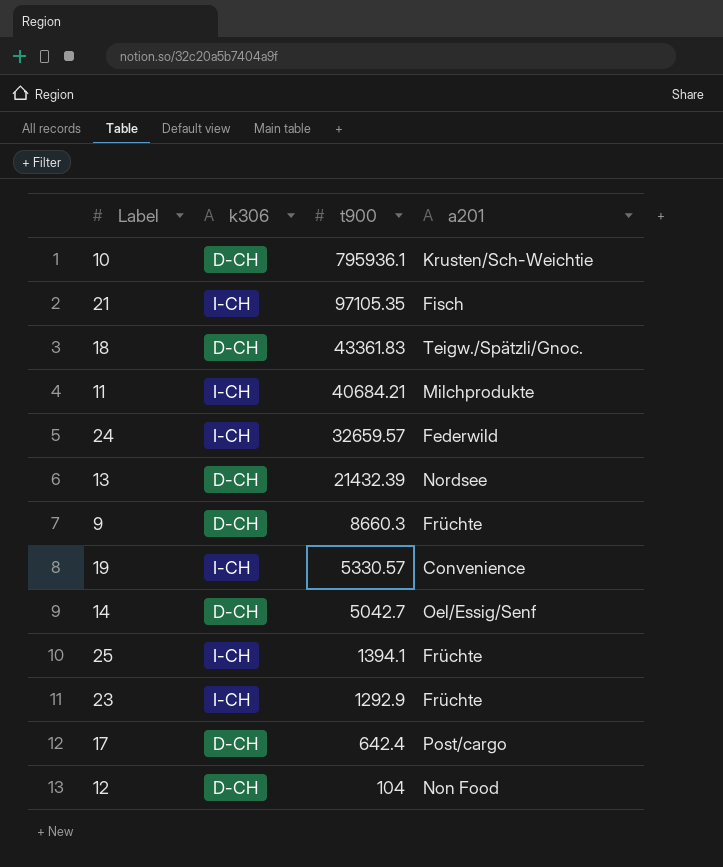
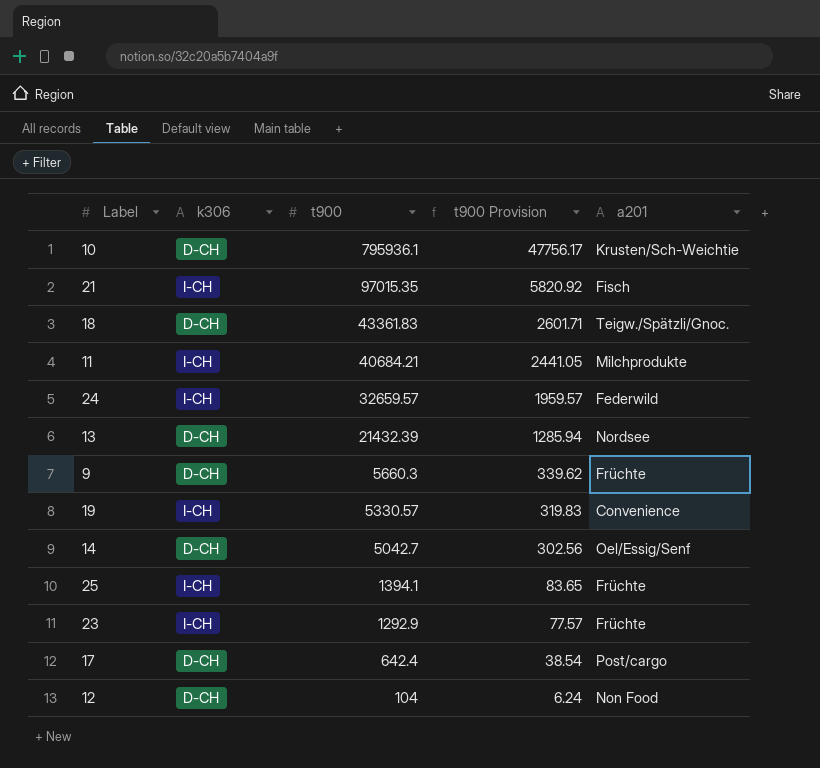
column t900 Provision | formula: none -> [t900] * 0.06
21 | t900: 97105.35 -> 97015.35
9 | t900: 8660.3 -> 5660.3

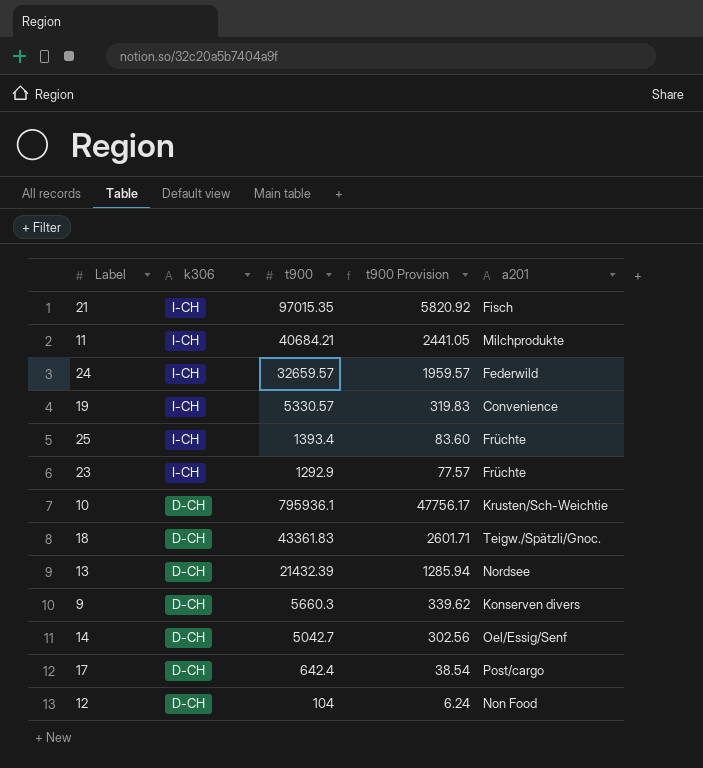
row order: t900 descending -> k306 descending
25 | t900: 1394.1 -> 1393.4
25 | t900 Provision: 83.65 -> 83.60
9 | a201: Früchte -> Konserven divers

